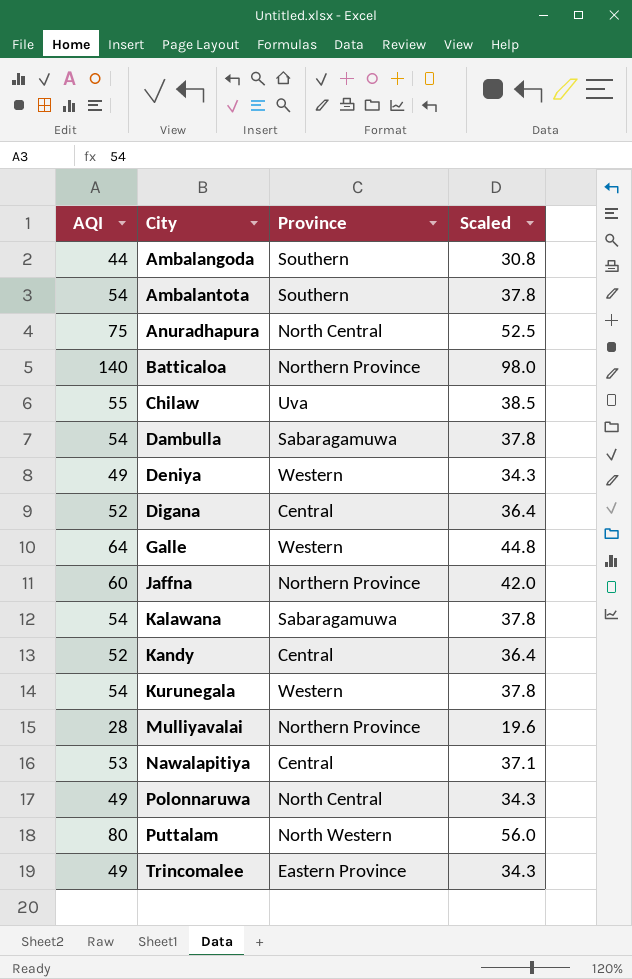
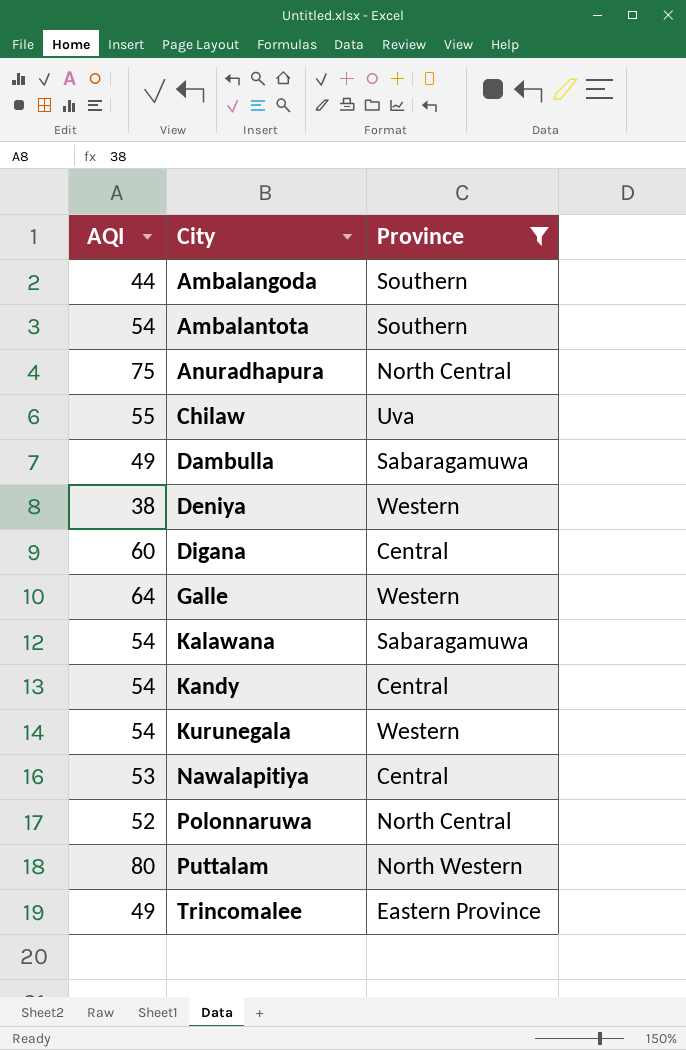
filter: none -> Province != Northern Province
column Scaled | formula: [AQI] * 0.7 -> none
Dambulla | AQI: 54 -> 49
Deniya | AQI: 49 -> 38
Digana | AQI: 52 -> 60
Kandy | AQI: 52 -> 54
Polonnaruwa | AQI: 49 -> 52

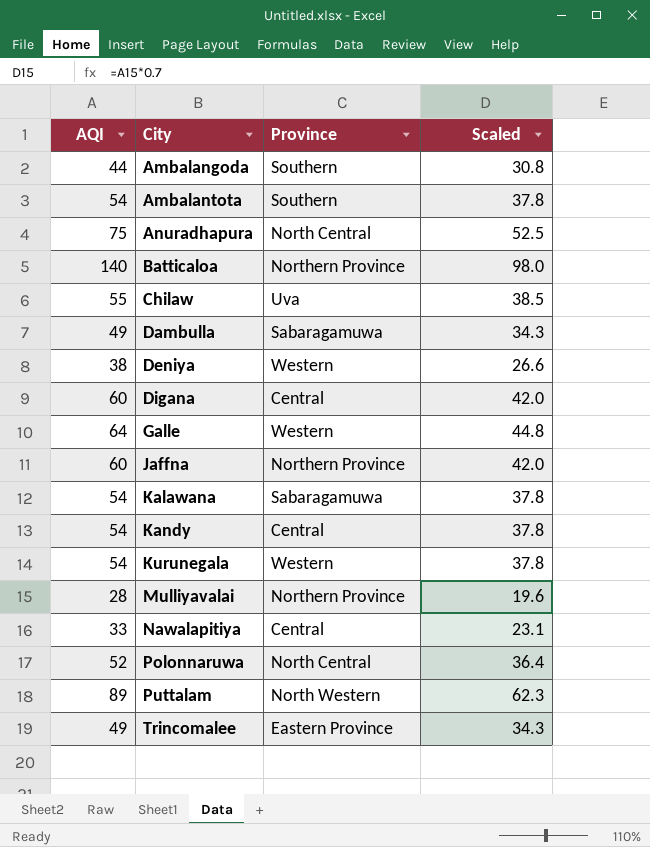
filter: Province != Northern Province -> none
column Scaled | formula: none -> [AQI] * 0.7
Nawalapitiya | AQI: 53 -> 33
Puttalam | AQI: 80 -> 89

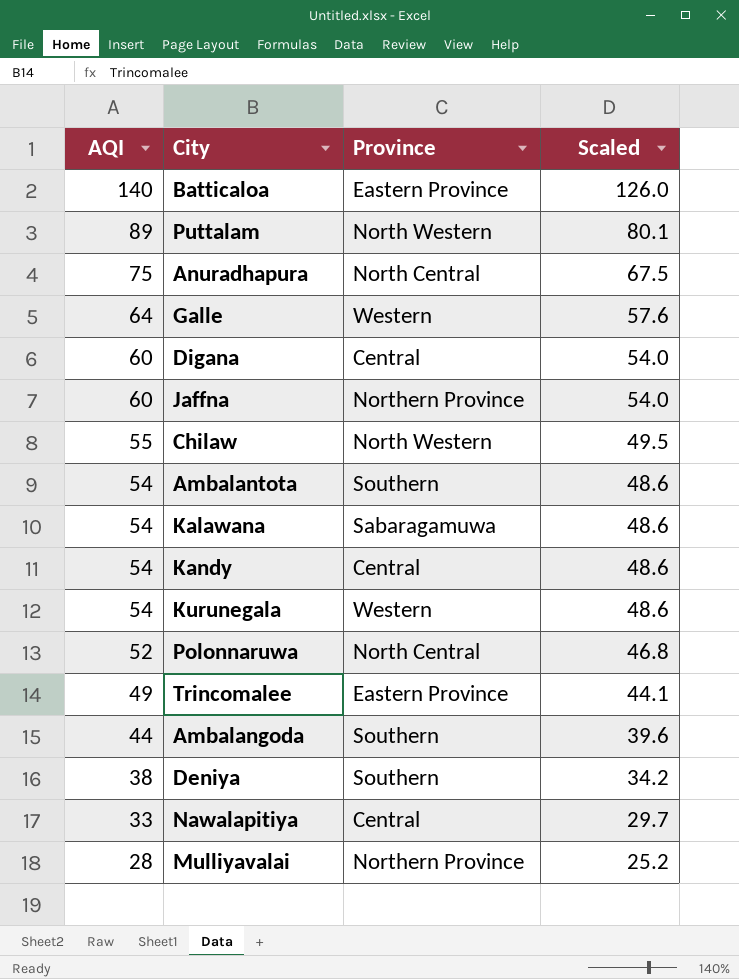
row order: City ascending -> AQI descending
column Scaled | formula: [AQI] * 0.7 -> [AQI] * 0.9
row Dambulla: 49 | Sabaragamuwa | 34.3 -> none
Batticaloa | Province: Northern Province -> Eastern Province
Chilaw | Province: Uva -> North Western
Deniya | Province: Western -> Southern

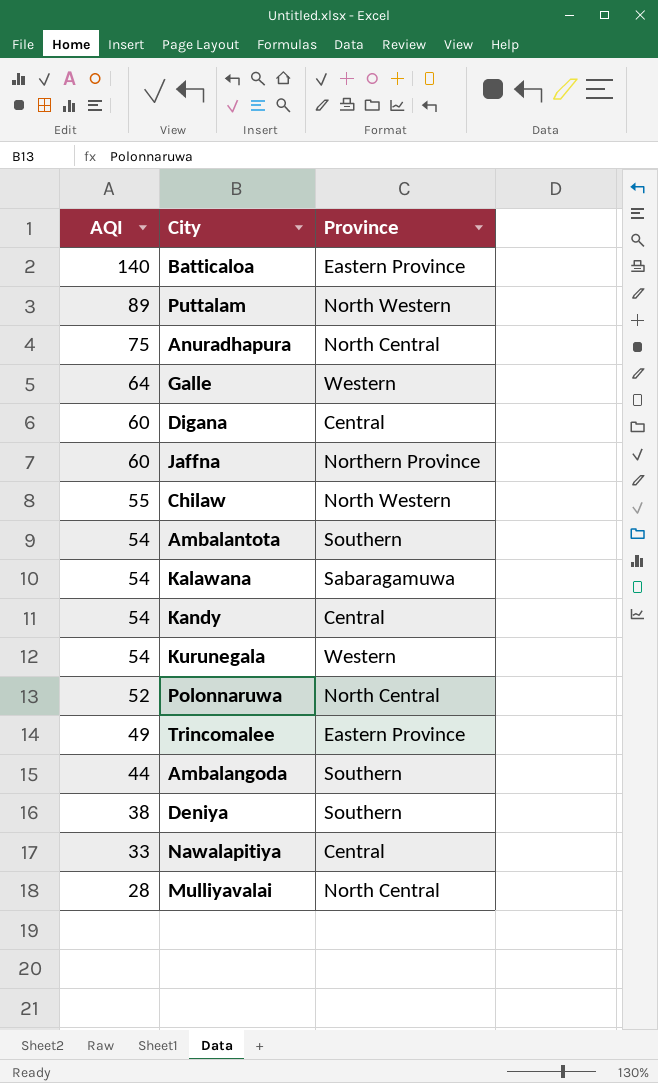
column Scaled | formula: [AQI] * 0.9 -> none
Mulliyavalai | Province: Northern Province -> North Central

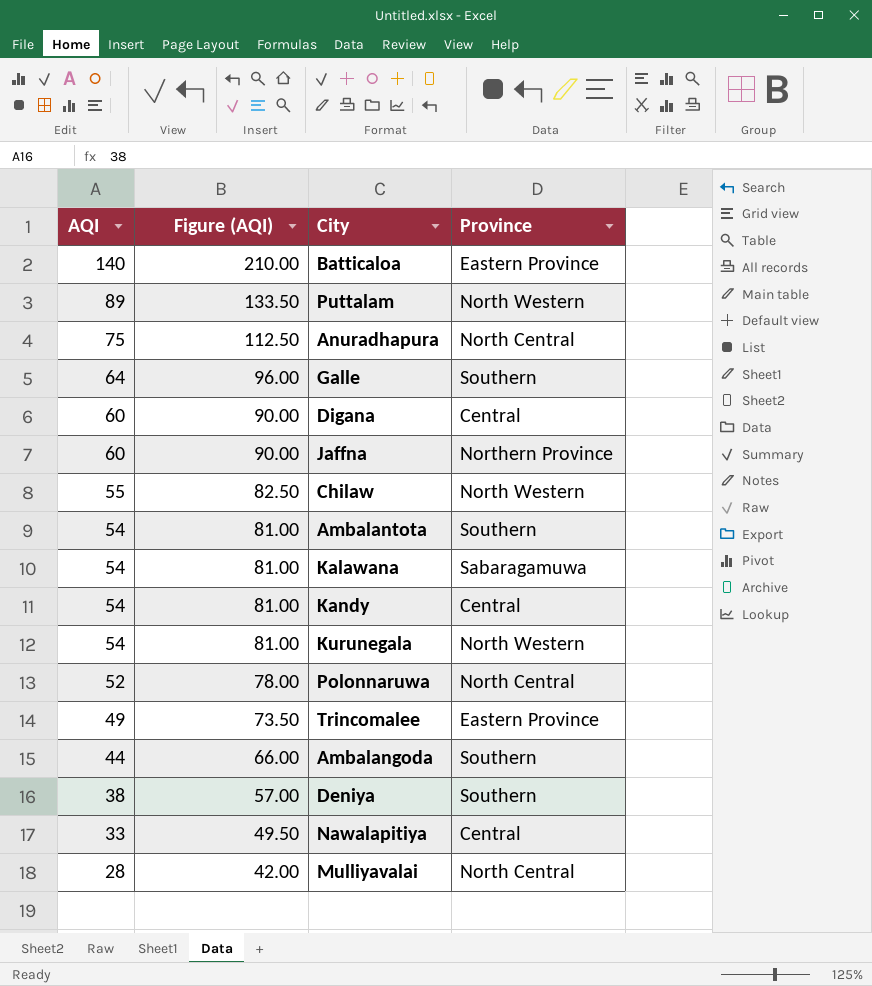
column Figure (AQI) | formula: none -> [AQI] * 1.5
Galle | Province: Western -> Southern
Kurunegala | Province: Western -> North Western

